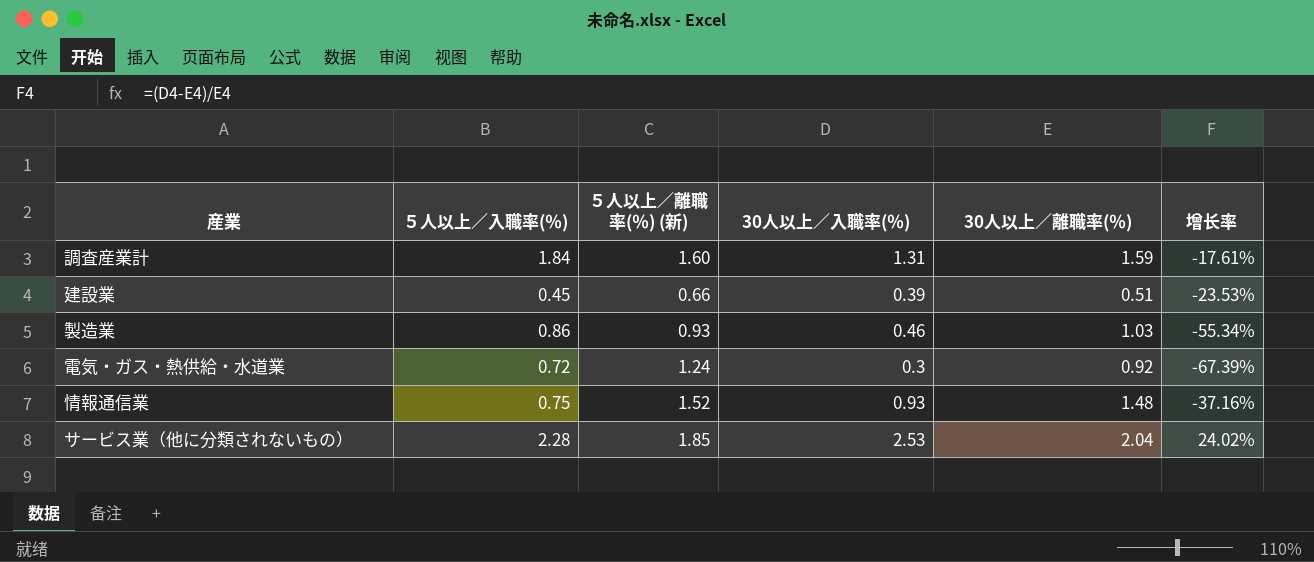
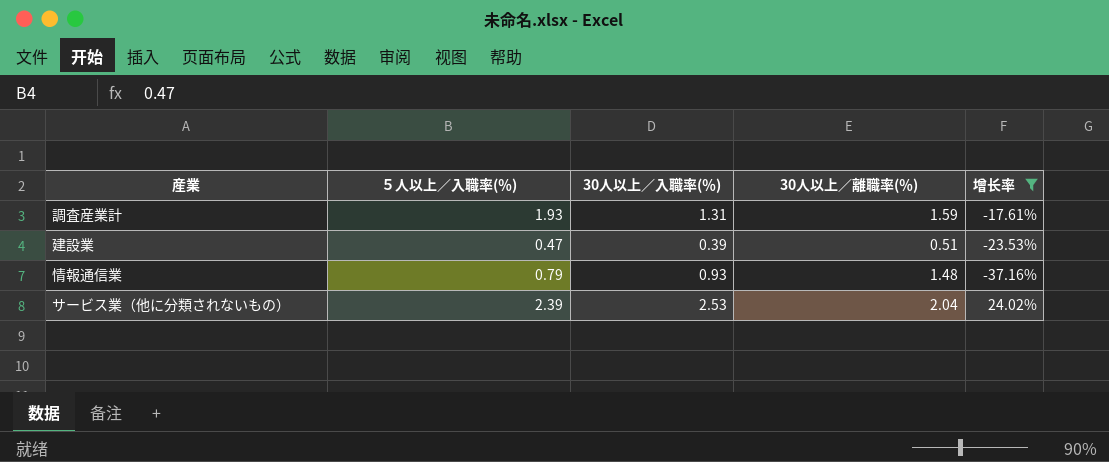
filter: none -> 增长率 >= -37.16%
column ５人以上／離職率(％) (新) | position: 3 -> none
調査産業計 | ５人以上／入職率(％): 1.84 -> 1.93
建設業 | ５人以上／入職率(％): 0.45 -> 0.47
情報通信業 | ５人以上／入職率(％): 0.75 -> 0.79
サービス業（他に分類されないもの） | ５人以上／入職率(％): 2.28 -> 2.39

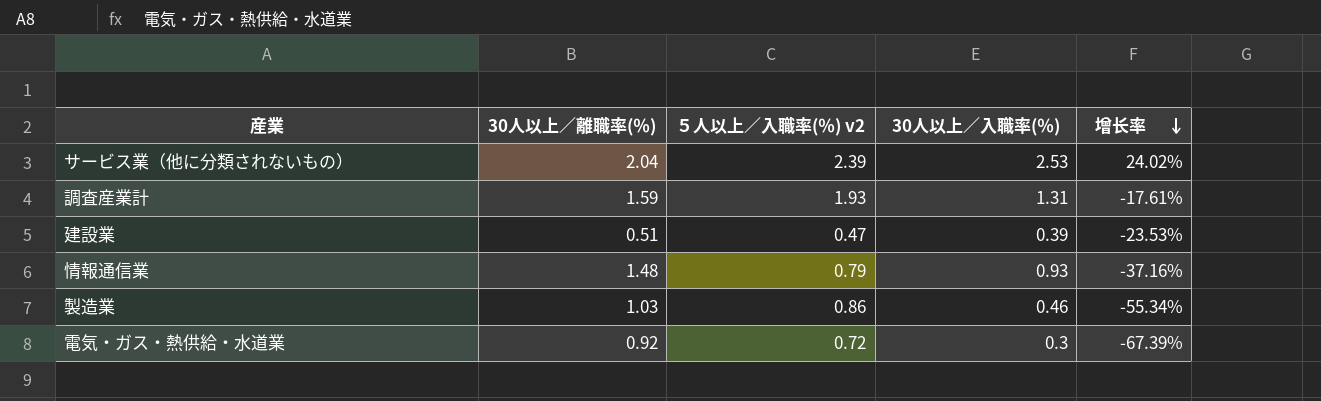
filter: 增长率 >= -37.16% -> none
row order: none -> 增长率 descending
column 30人以上／離職率(％) | position: 4 -> 2
column name: ５人以上／入職率(％) -> ５人以上／入職率(％) v2

